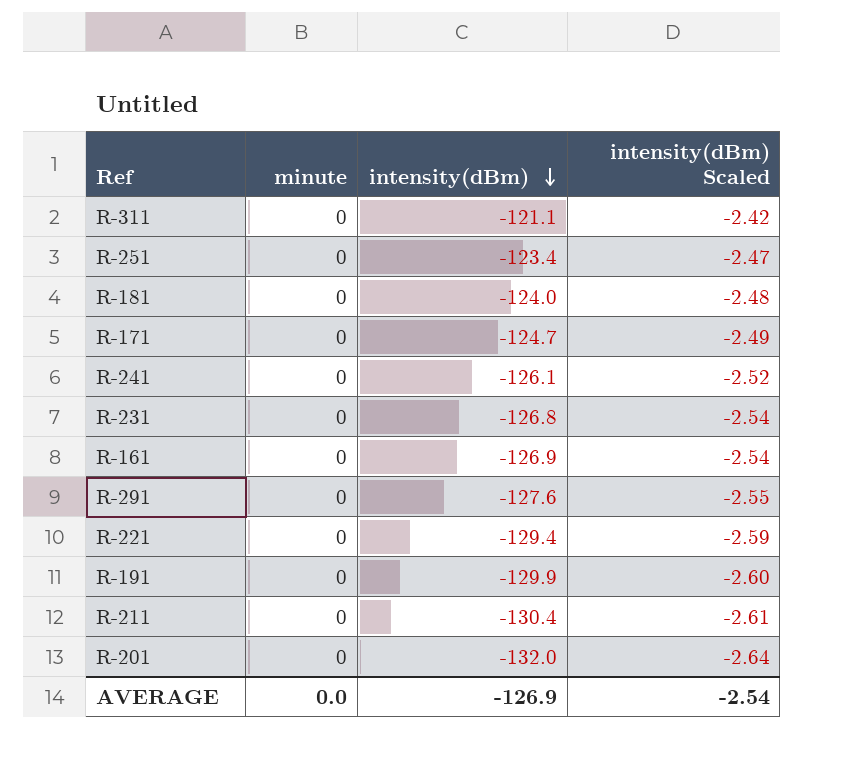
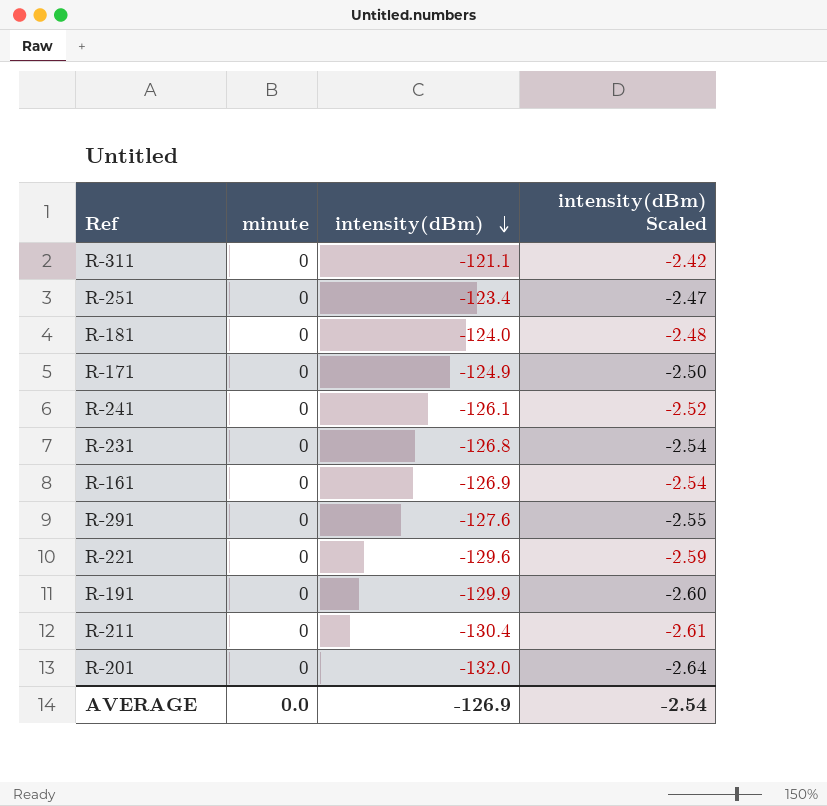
R-171 | intensity(dBm): -124.7 -> -124.9
R-171 | intensity(dBm) Scaled: -2.49 -> -2.50
R-221 | intensity(dBm): -129.4 -> -129.6

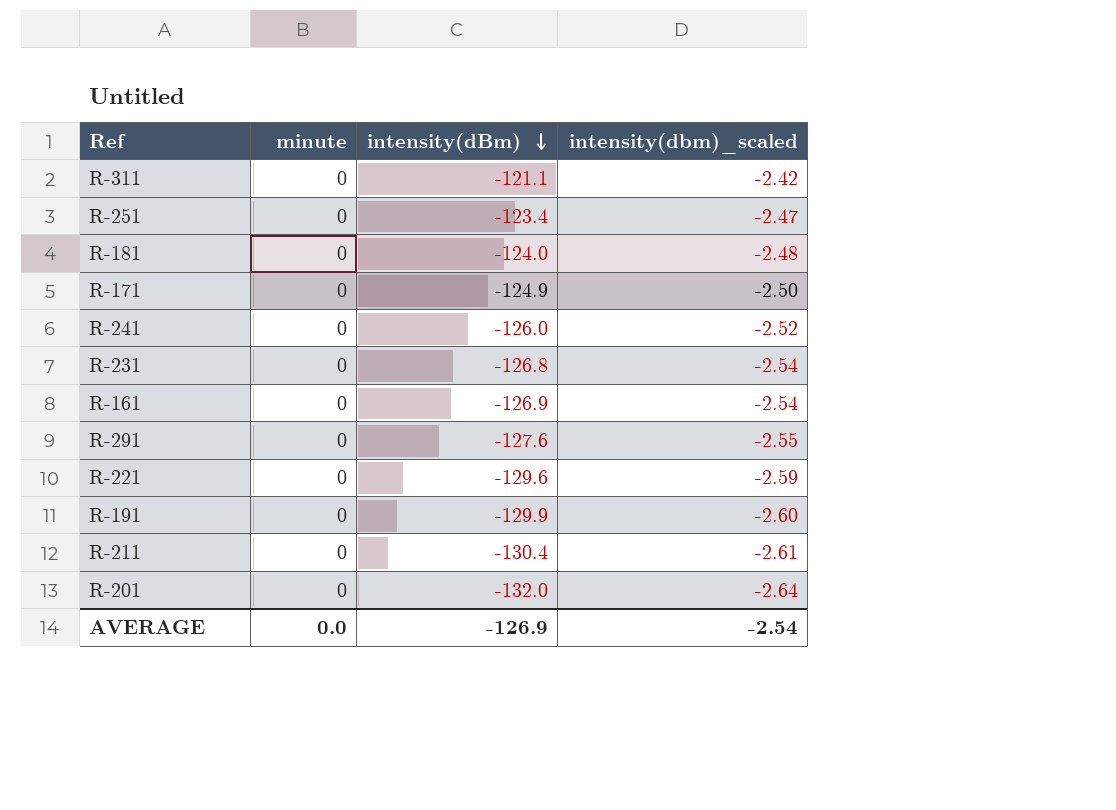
column name: intensity(dBm) Scaled -> intensity(dbm)_scaled
R-241 | intensity(dBm): -126.1 -> -126.0

